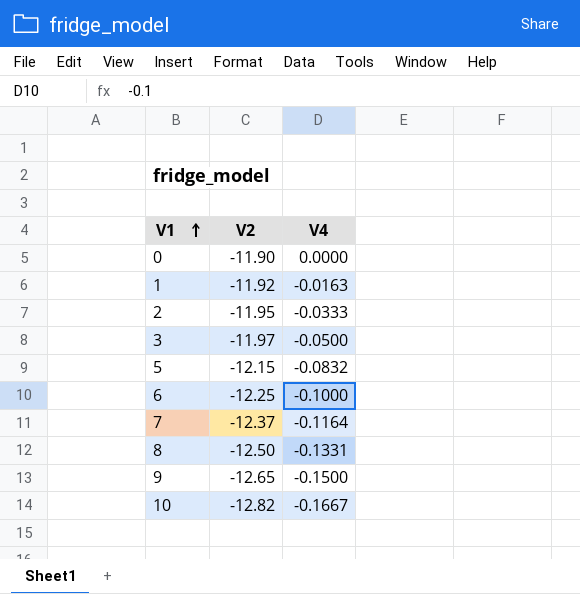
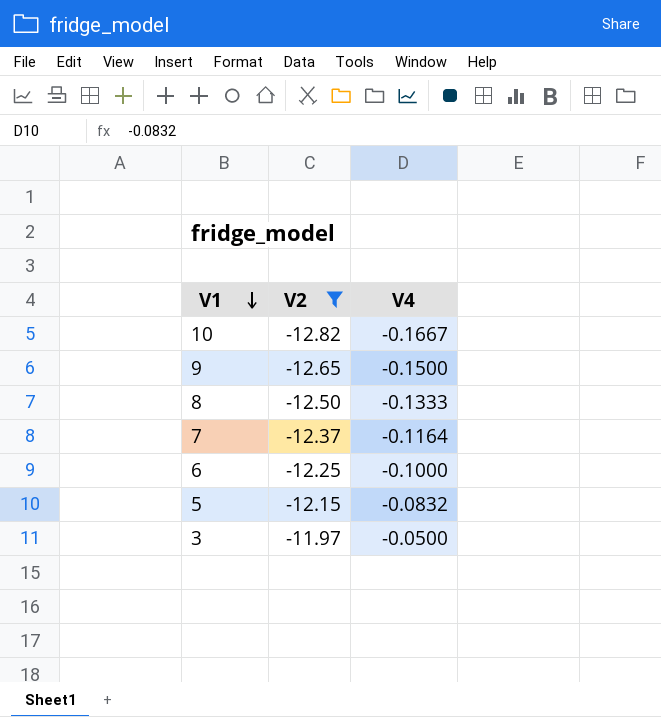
filter: none -> V2 <= -11.97
row order: V1 ascending -> V1 descending
8 | V4: -0.1331 -> -0.1333

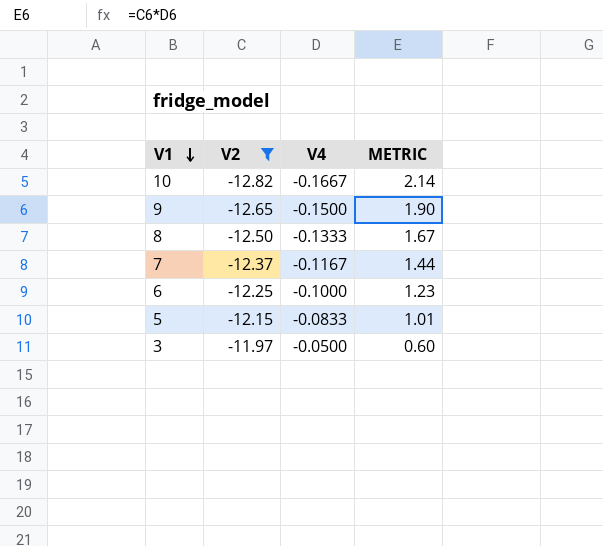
column METRIC | formula: none -> [V2] * [V4]
7 | V4: -0.1164 -> -0.1167
5 | V4: -0.0832 -> -0.0833

